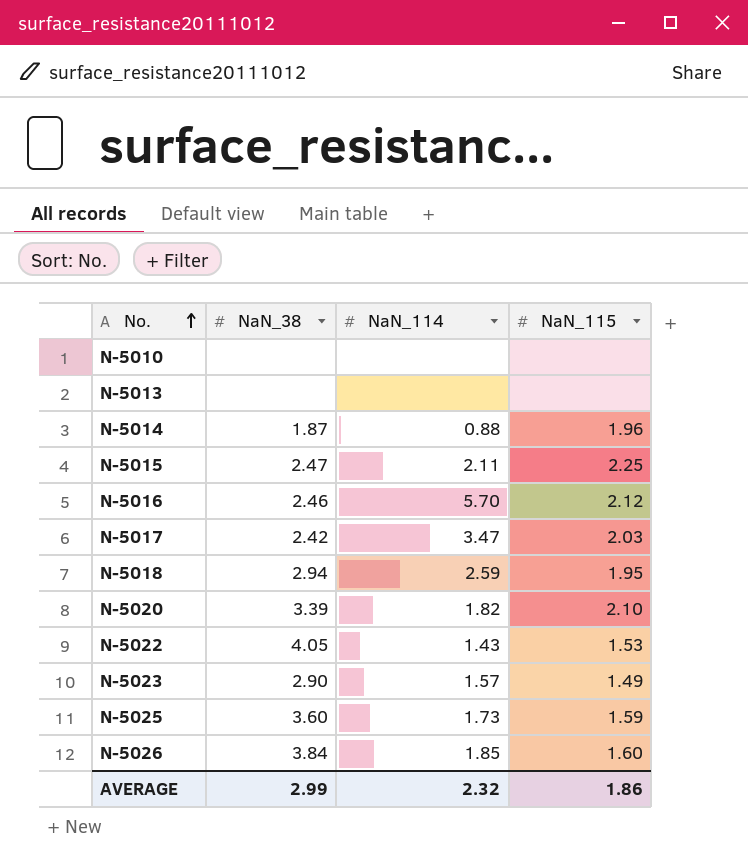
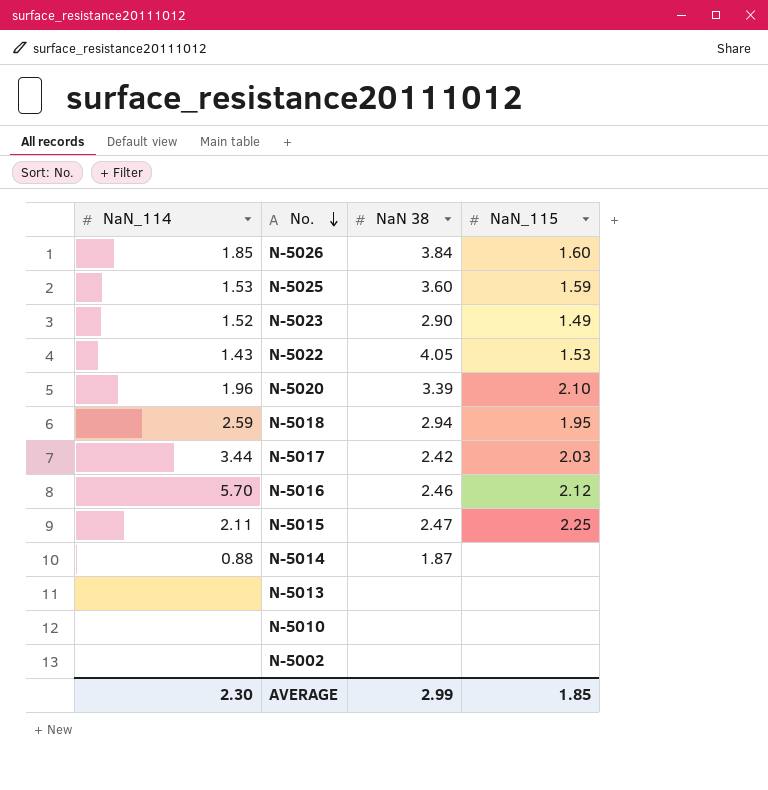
row order: No. ascending -> No. descending
column NaN_114 | position: 3 -> 1
column name: NaN_38 -> NaN 38
N-5025 | NaN_114: 1.73 -> 1.53
N-5023 | NaN_114: 1.57 -> 1.52
N-5020 | NaN_114: 1.82 -> 1.96
N-5017 | NaN_114: 3.47 -> 3.44
N-5014 | NaN_115: 1.96 -> none
row N-5002: none -> none | none | none
AVERAGE | NaN_114: 2.32 -> 2.30
AVERAGE | NaN_115: 1.86 -> 1.85

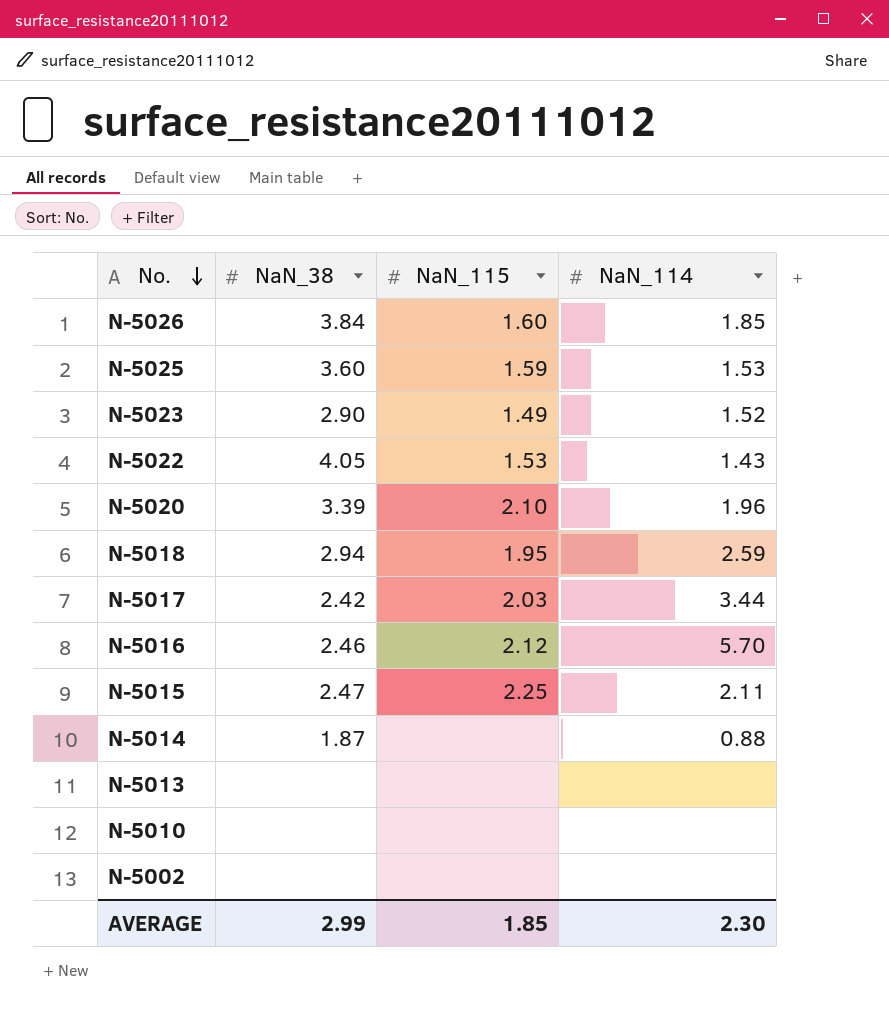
column name: NaN 38 -> NaN_38
column NaN_114 | position: 1 -> 4

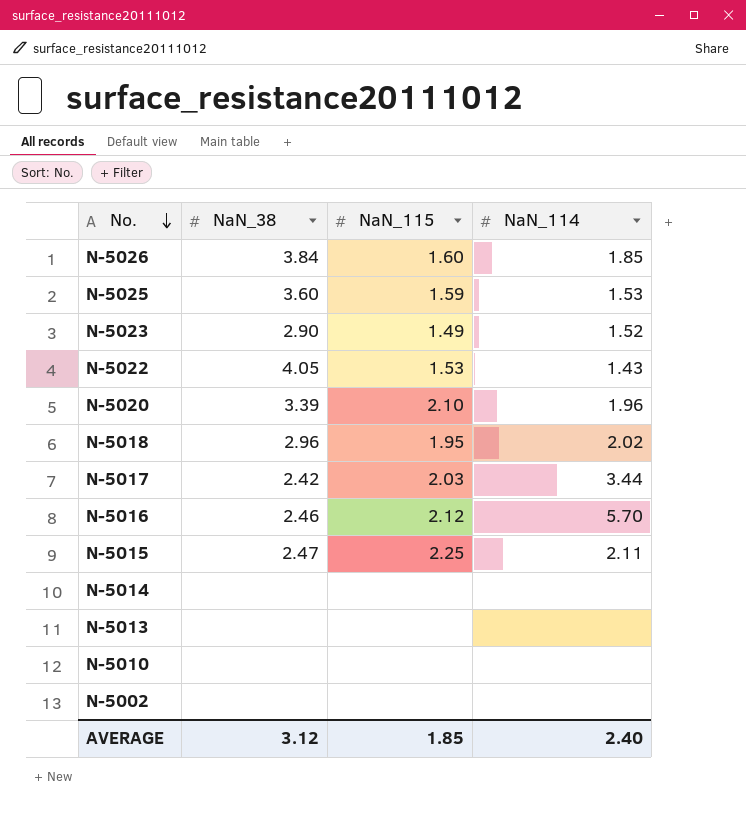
N-5018 | NaN_38: 2.94 -> 2.96
N-5018 | NaN_114: 2.59 -> 2.02
N-5014 | NaN_38: 1.87 -> none
N-5014 | NaN_114: 0.88 -> none
AVERAGE | NaN_38: 2.99 -> 3.12
AVERAGE | NaN_114: 2.30 -> 2.40

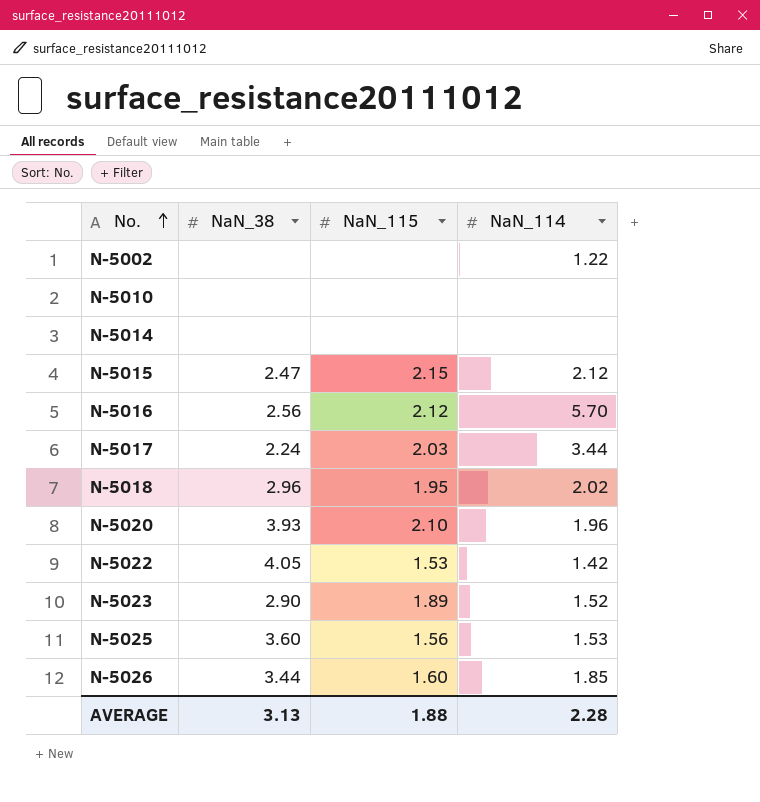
row order: No. descending -> No. ascending
row N-5013: none | none | none -> none
N-5002 | NaN_114: none -> 1.22
N-5015 | NaN_115: 2.25 -> 2.15
N-5015 | NaN_114: 2.11 -> 2.12
N-5016 | NaN_38: 2.46 -> 2.56
N-5017 | NaN_38: 2.42 -> 2.24
N-5020 | NaN_38: 3.39 -> 3.93
N-5022 | NaN_114: 1.43 -> 1.42
N-5023 | NaN_115: 1.49 -> 1.89
N-5025 | NaN_115: 1.59 -> 1.56
N-5026 | NaN_38: 3.84 -> 3.44
AVERAGE | NaN_38: 3.12 -> 3.13
AVERAGE | NaN_115: 1.85 -> 1.88
AVERAGE | NaN_114: 2.40 -> 2.28

